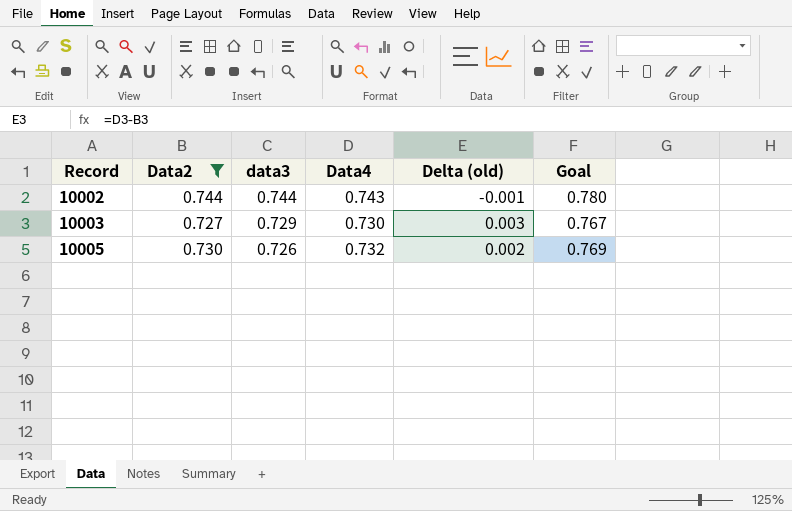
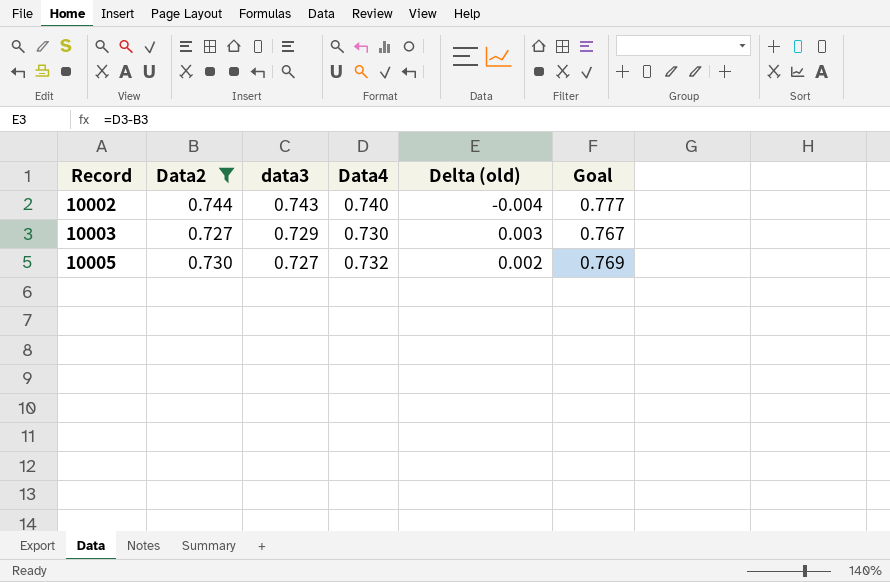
10002 | data3: 0.744 -> 0.743
10002 | Data4: 0.743 -> 0.740
10002 | Delta (old): -0.001 -> -0.004
10002 | Goal: 0.780 -> 0.777
10005 | data3: 0.726 -> 0.727

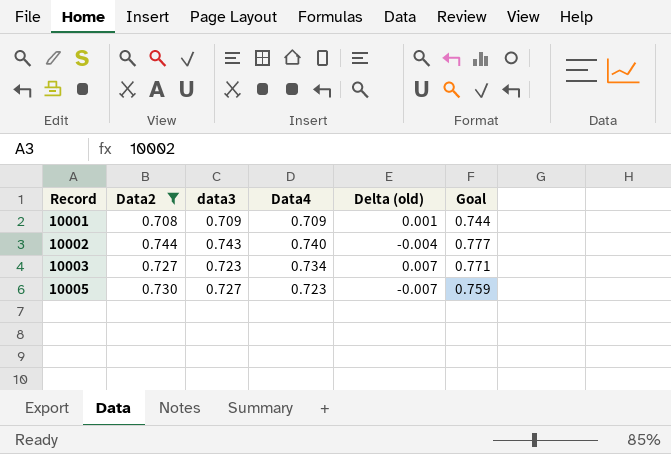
row 10001: none -> 0.708 | 0.709 | 0.709 | 0.001 | 0.744
10003 | data3: 0.729 -> 0.723
10003 | Data4: 0.730 -> 0.734
10003 | Delta (old): 0.003 -> 0.007
10003 | Goal: 0.767 -> 0.771
10005 | Data4: 0.732 -> 0.723
10005 | Delta (old): 0.002 -> -0.007
10005 | Goal: 0.769 -> 0.759

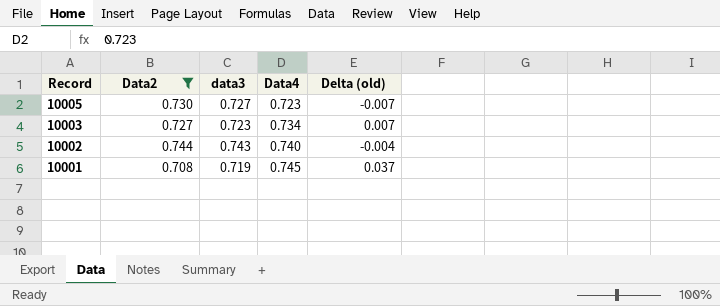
row order: Record ascending -> Record descending
column Goal | formula: [Data4] * 1.05 -> none
10001 | data3: 0.709 -> 0.719
10001 | Data4: 0.709 -> 0.745
10001 | Delta (old): 0.001 -> 0.037

